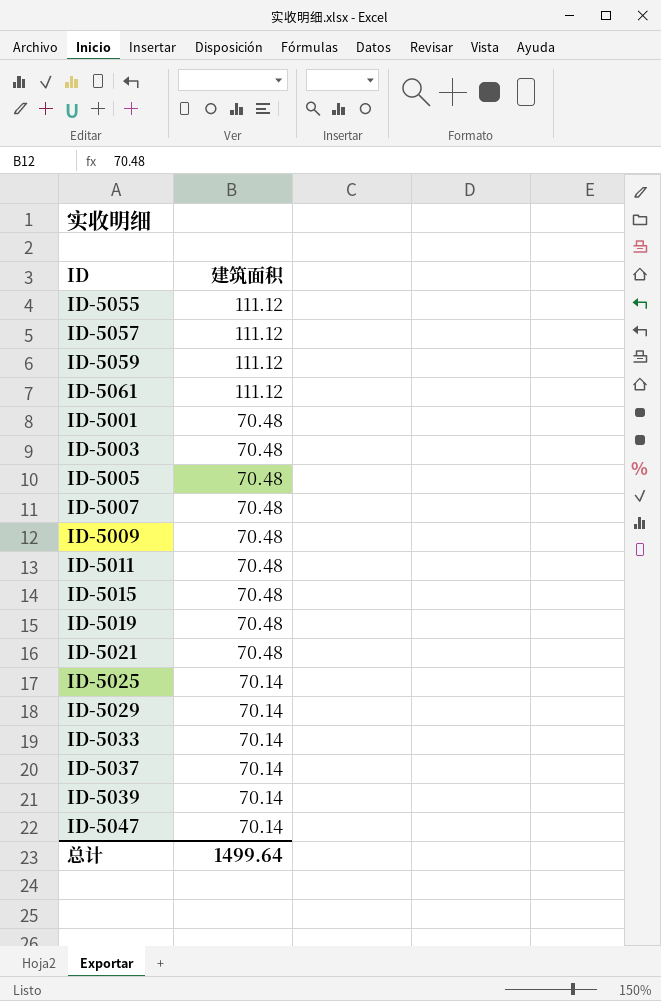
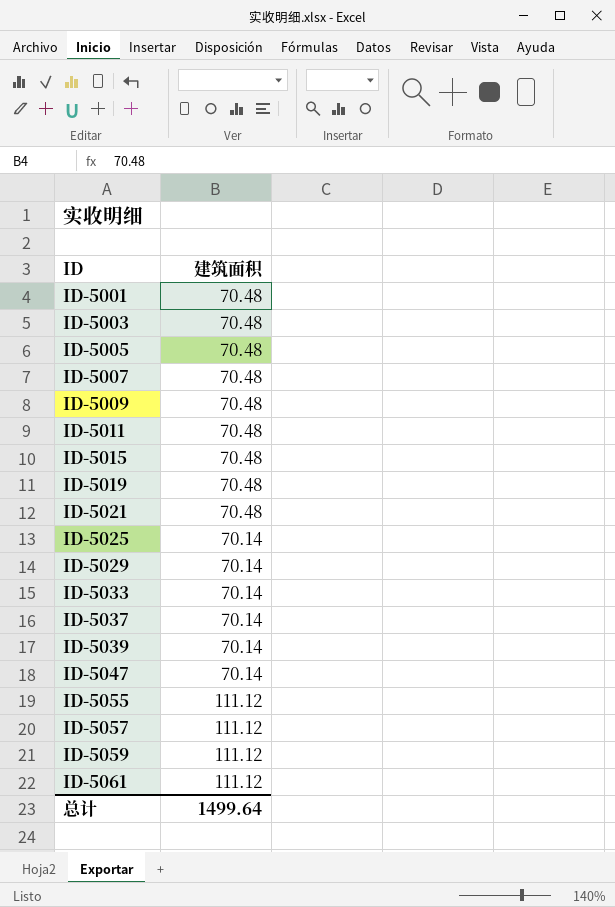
row order: 建筑面积 descending -> ID ascending

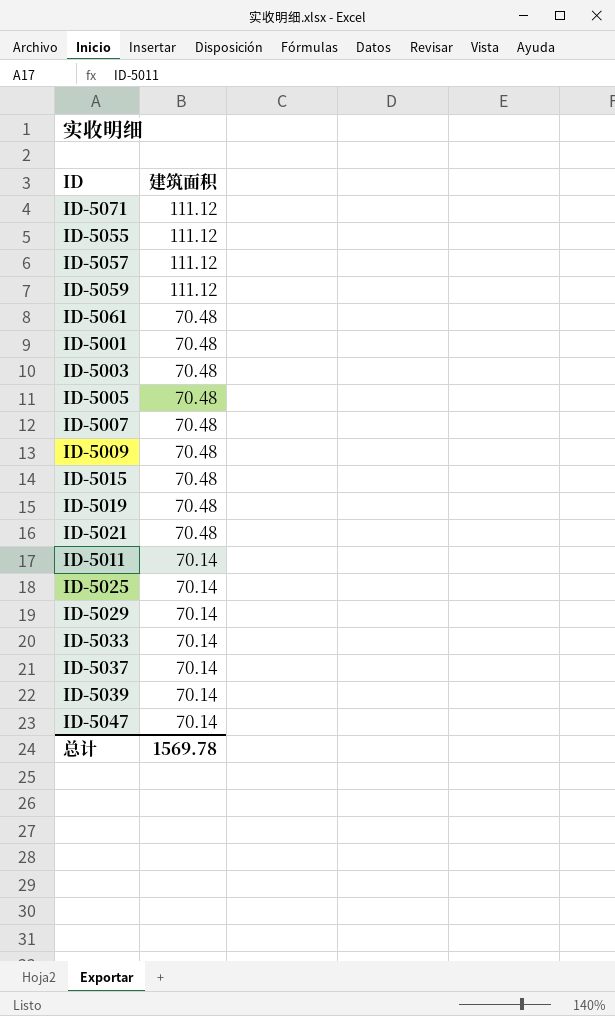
row order: ID ascending -> 建筑面积 descending
row ID-5071: none -> 111.12
ID-5061 | 建筑面积: 111.12 -> 70.48
ID-5011 | 建筑面积: 70.48 -> 70.14
总计 | 建筑面积: 1499.64 -> 1569.78

